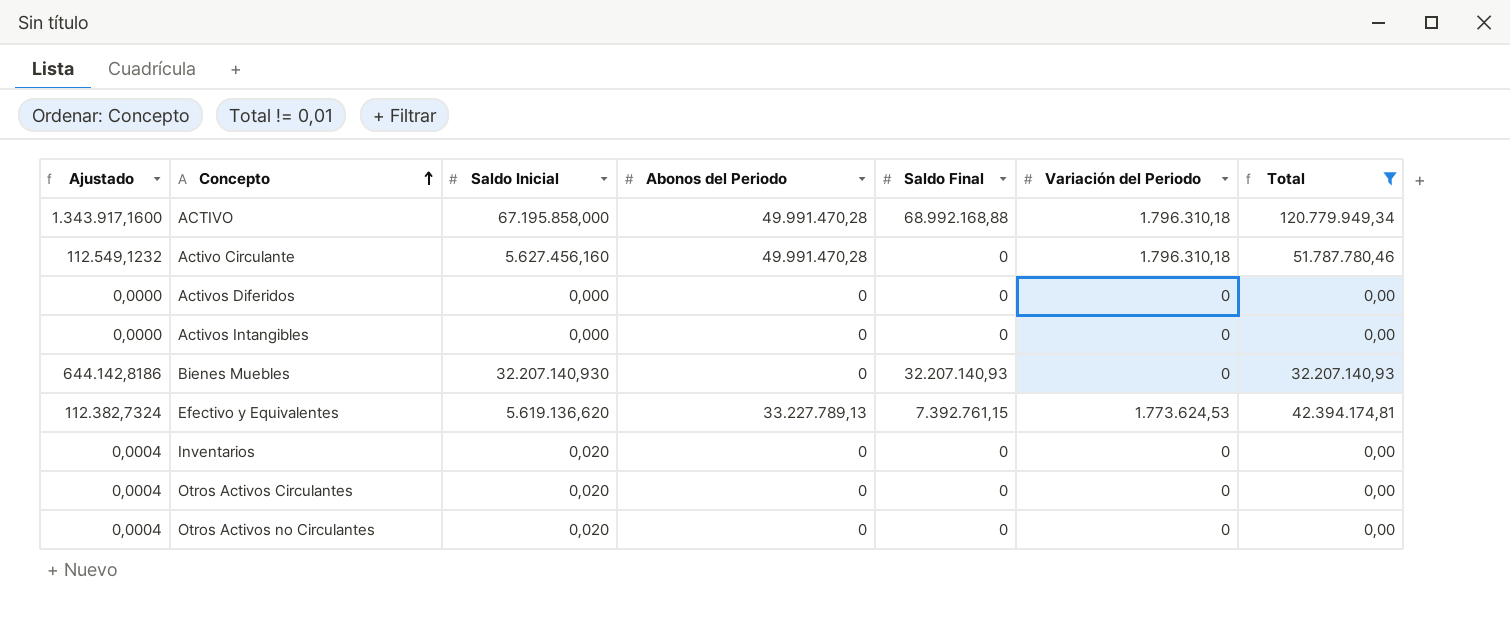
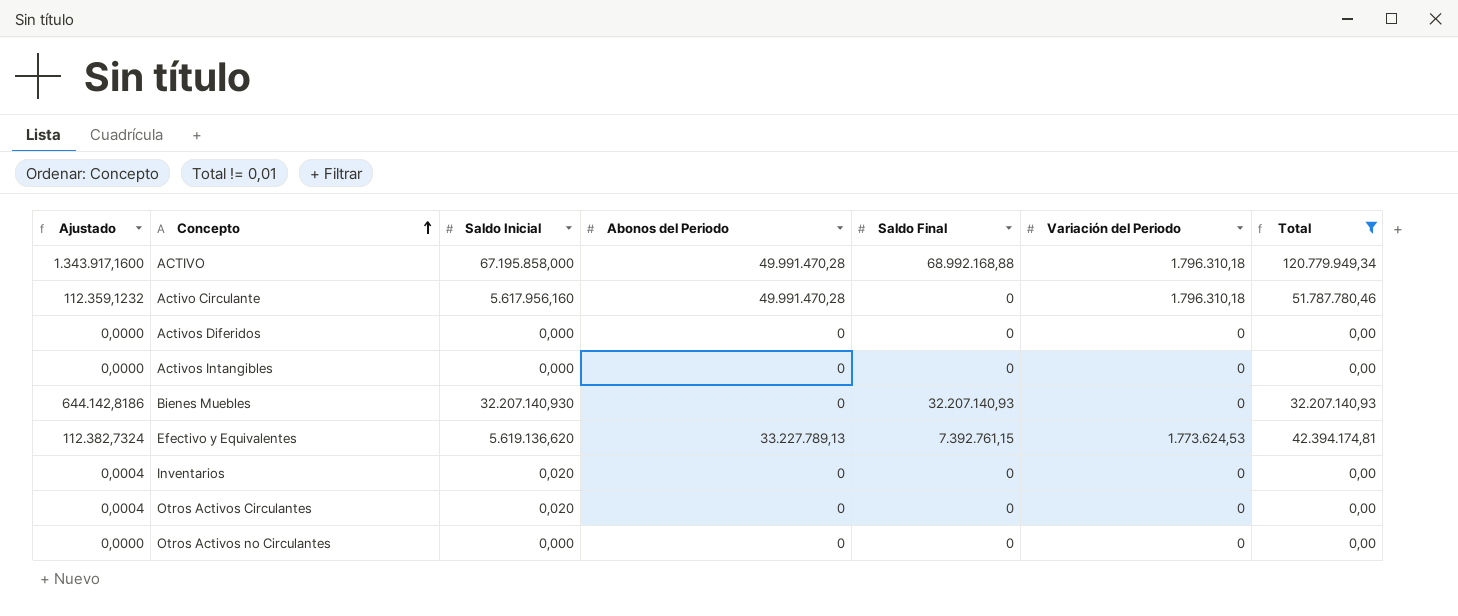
Activo Circulante | Ajustado: 112.549,1232 -> 112.359,1232
Activo Circulante | Saldo Inicial: 5.627.456,160 -> 5.617.956,160
Otros Activos no Circulantes | Ajustado: 0,0004 -> 0,0000
Otros Activos no Circulantes | Saldo Inicial: 0,020 -> 0,000

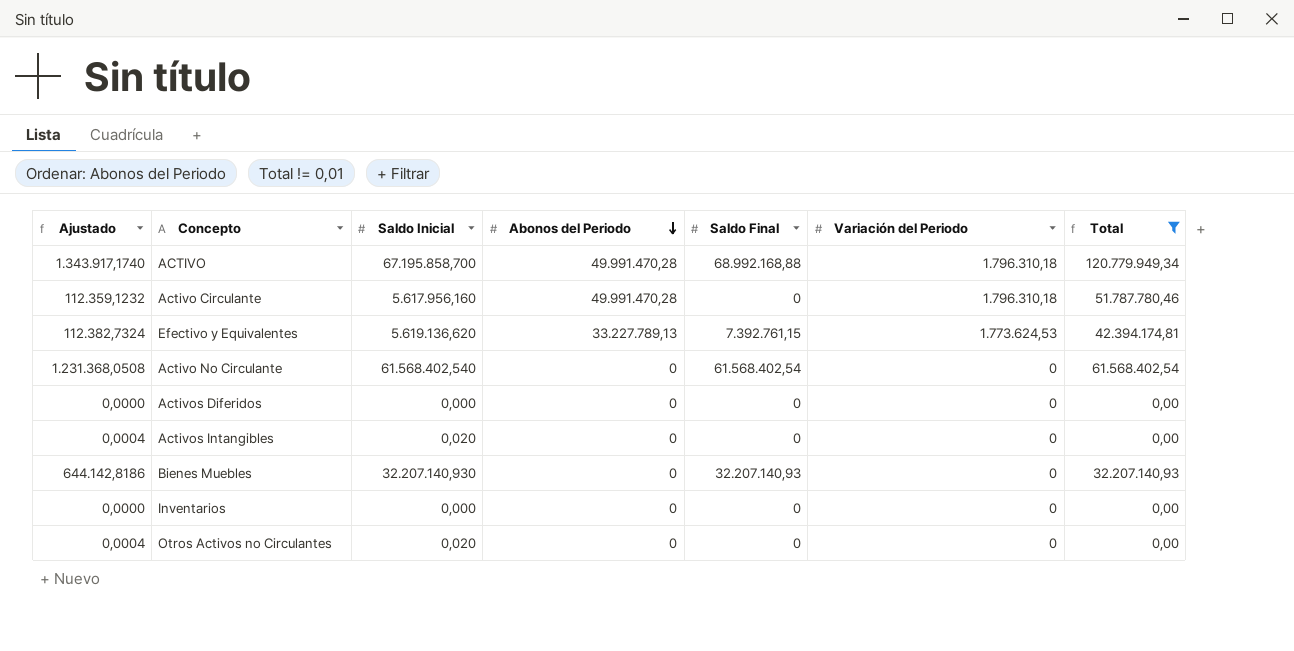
row order: Concepto ascending -> Abonos del Periodo descending
row Otros Activos Circulantes: 0,0004 | 0,020 | 0 | 0 | 0 | 0,00 -> none
ACTIVO | Ajustado: 1.343.917,1600 -> 1.343.917,1740
ACTIVO | Saldo Inicial: 67.195.858,000 -> 67.195.858,700
row Activo No Circulante: none -> 1.231.368,0508 | 61.568.402,540 | 0 | 61.568.402,54 | 0 | 61.568.402,54
Activos Intangibles | Ajustado: 0,0000 -> 0,0004
Activos Intangibles | Saldo Inicial: 0,000 -> 0,020
Inventarios | Ajustado: 0,0004 -> 0,0000
Inventarios | Saldo Inicial: 0,020 -> 0,000
Otros Activos no Circulantes | Ajustado: 0,0000 -> 0,0004
Otros Activos no Circulantes | Saldo Inicial: 0,000 -> 0,020

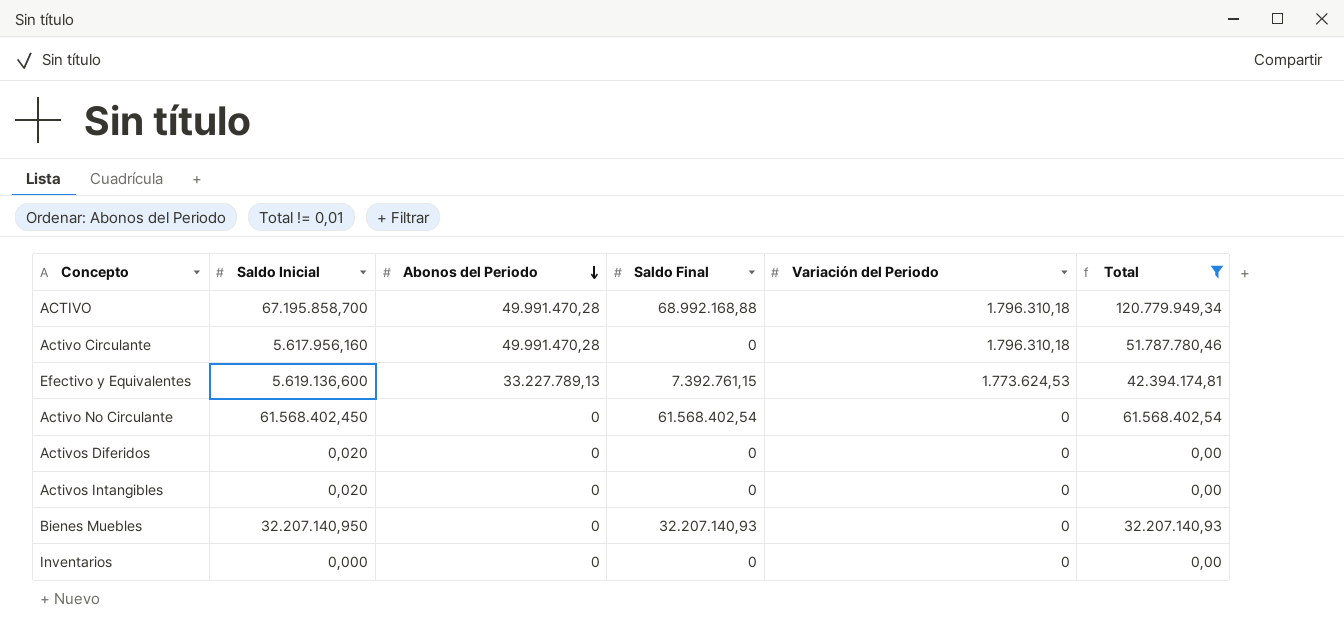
column Ajustado | formula: [Saldo Inicial] * 0,02 -> none
row Otros Activos no Circulantes: 0,0004 | 0,020 | 0 | 0 | 0 | 0,00 -> none
Efectivo y Equivalentes | Saldo Inicial: 5.619.136,620 -> 5.619.136,600
Activo No Circulante | Saldo Inicial: 61.568.402,540 -> 61.568.402,450
Activos Diferidos | Saldo Inicial: 0,000 -> 0,020
Bienes Muebles | Saldo Inicial: 32.207.140,930 -> 32.207.140,950

